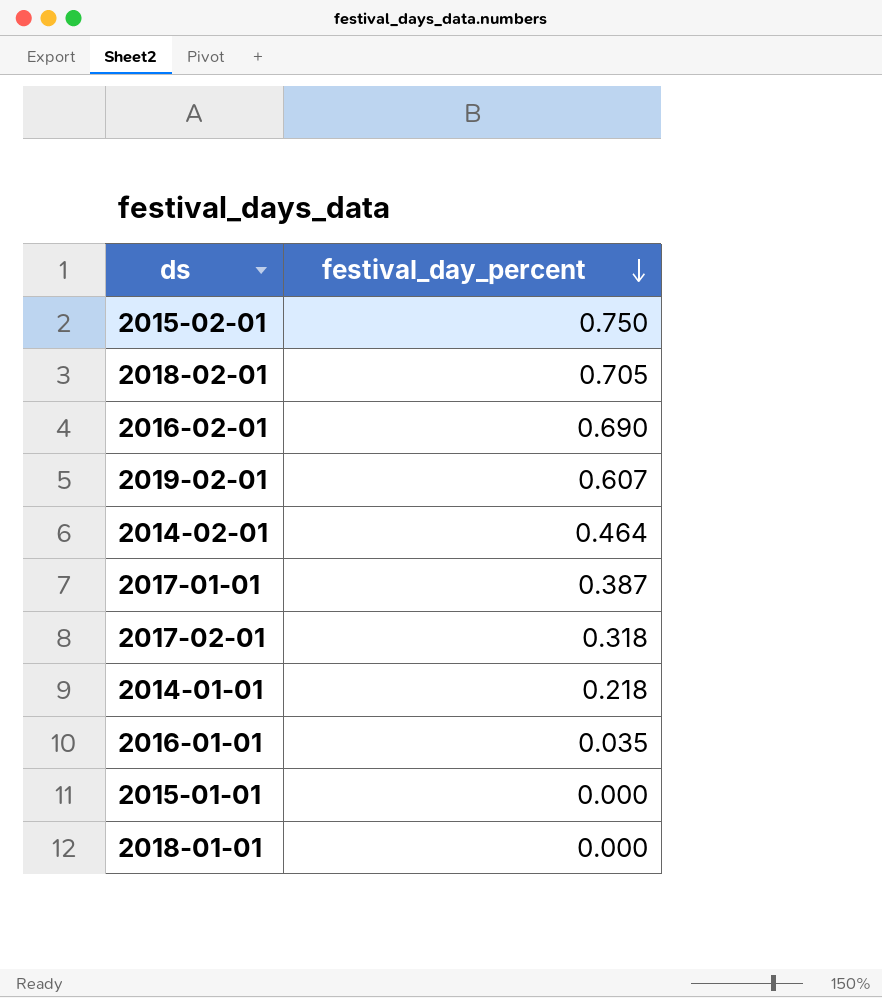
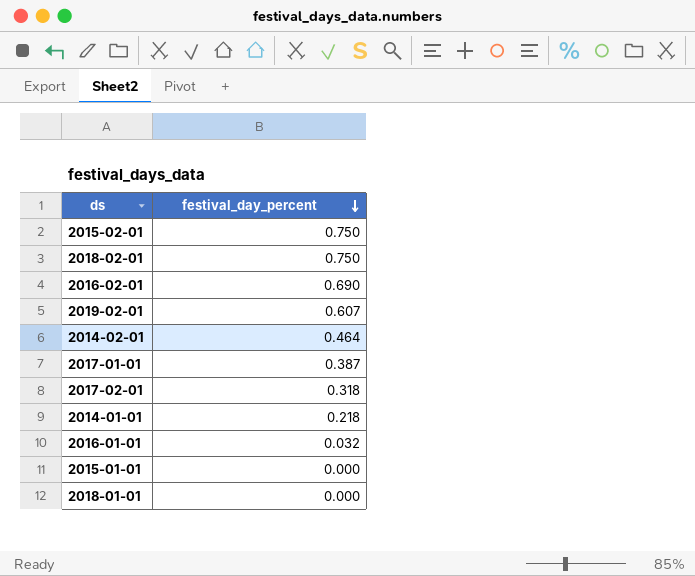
2018-02-01 | festival_day_percent: 0.705 -> 0.750
2016-01-01 | festival_day_percent: 0.035 -> 0.032

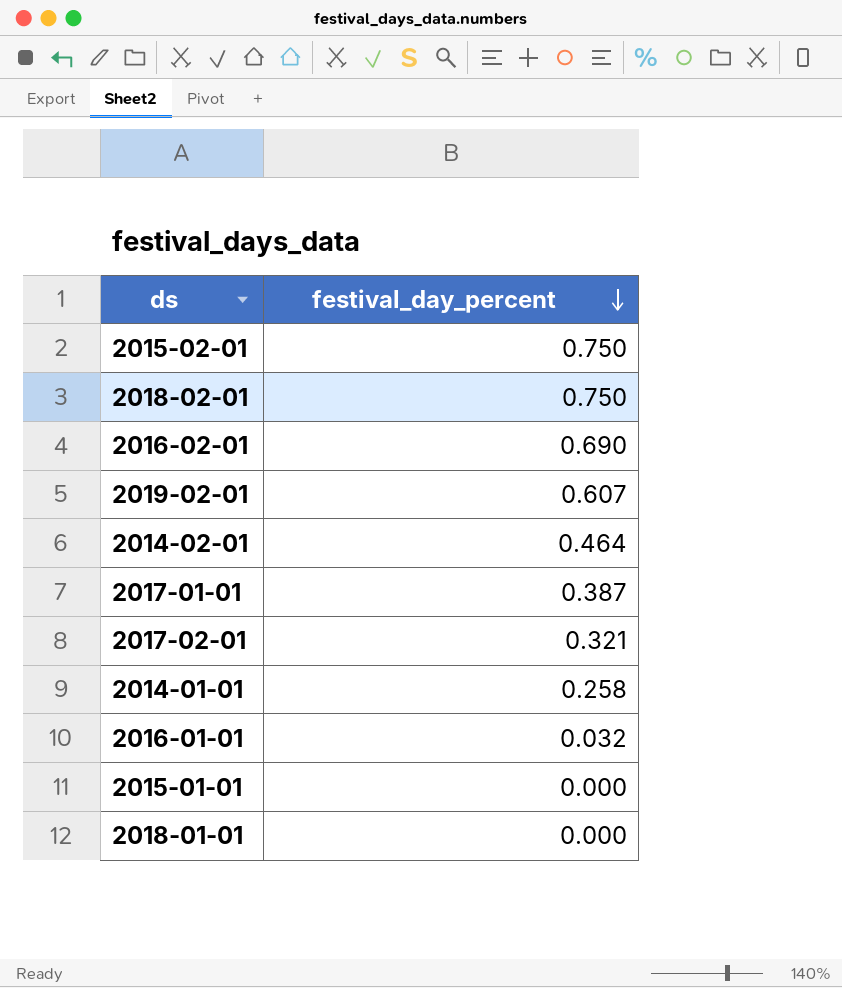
2017-02-01 | festival_day_percent: 0.318 -> 0.321
2014-01-01 | festival_day_percent: 0.218 -> 0.258

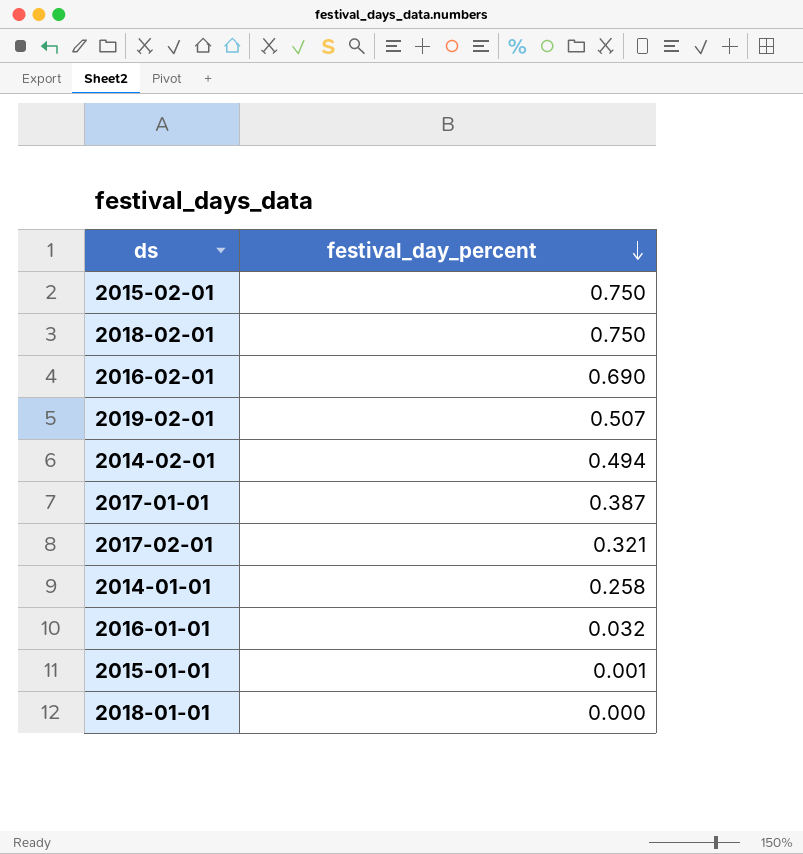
2019-02-01 | festival_day_percent: 0.607 -> 0.507
2014-02-01 | festival_day_percent: 0.464 -> 0.494
2015-01-01 | festival_day_percent: 0.000 -> 0.001

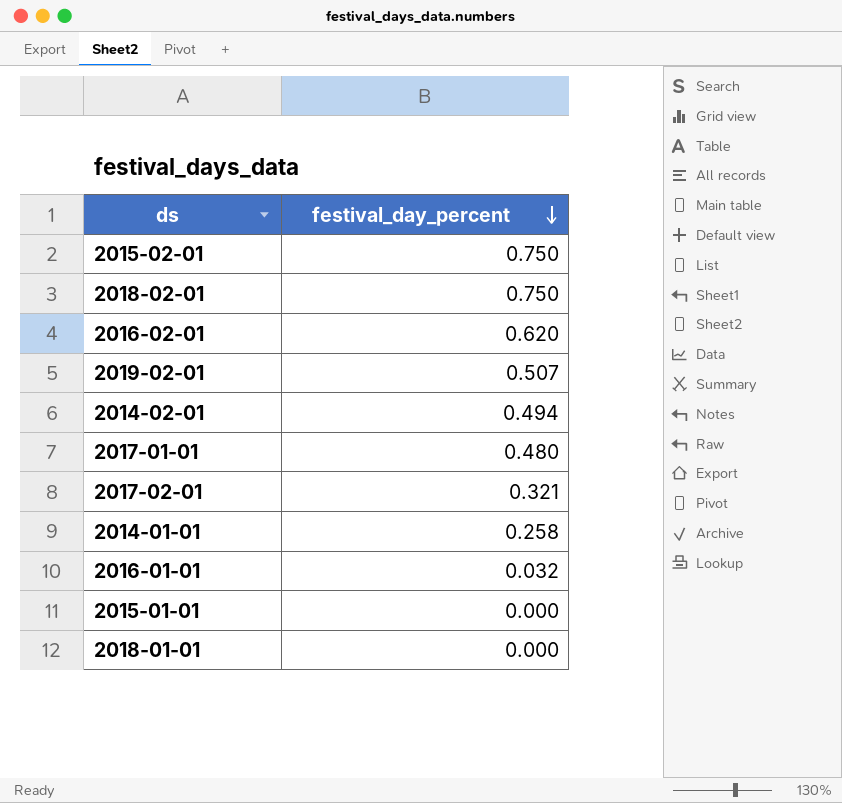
2016-02-01 | festival_day_percent: 0.690 -> 0.620
2017-01-01 | festival_day_percent: 0.387 -> 0.480
2015-01-01 | festival_day_percent: 0.001 -> 0.000

